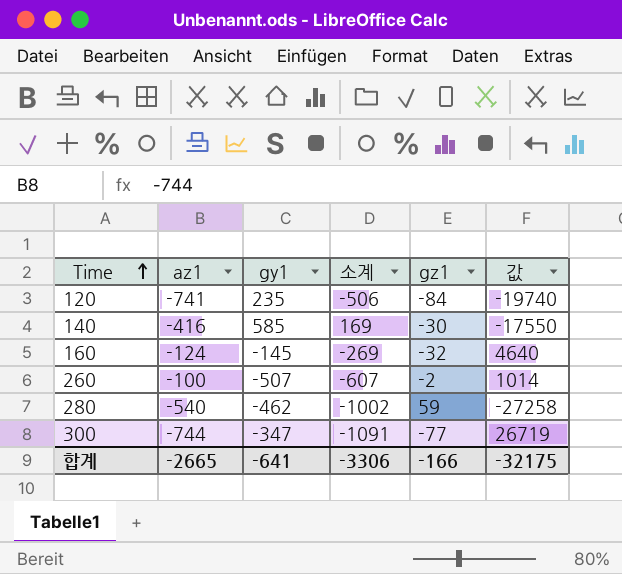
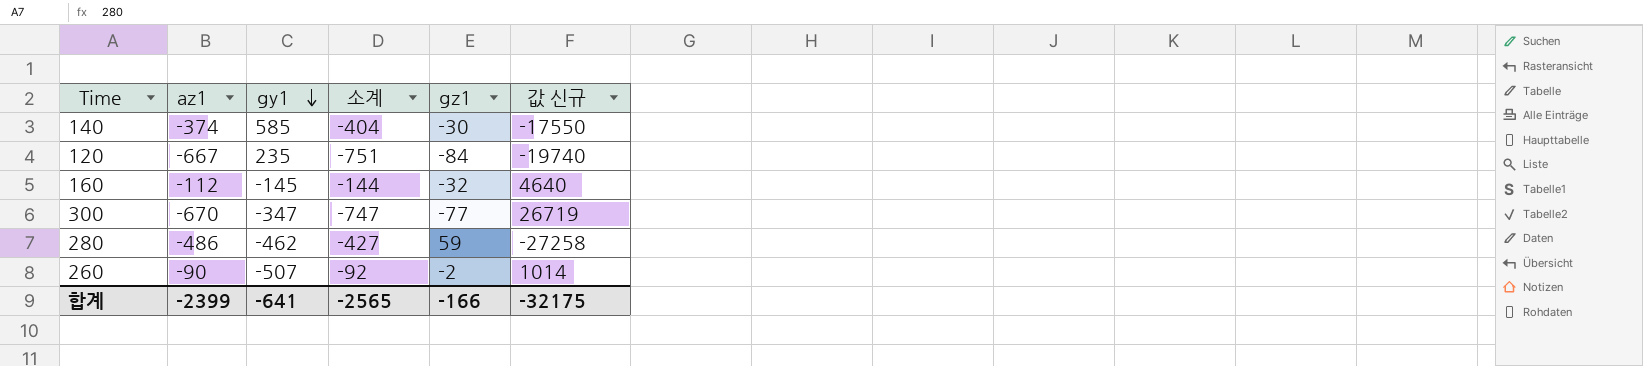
row order: Time ascending -> gy1 descending
column 소계 | formula: [az1] + [gy1] -> [az1] + [gz1]
column name: 값 -> 값 신규
140 | az1: -416 -> -374
120 | az1: -741 -> -667
160 | az1: -124 -> -112
300 | az1: -744 -> -670
280 | az1: -540 -> -486
260 | az1: -100 -> -90
합계 | az1: -2665 -> -2399
합계 | 소계: -3306 -> -2565

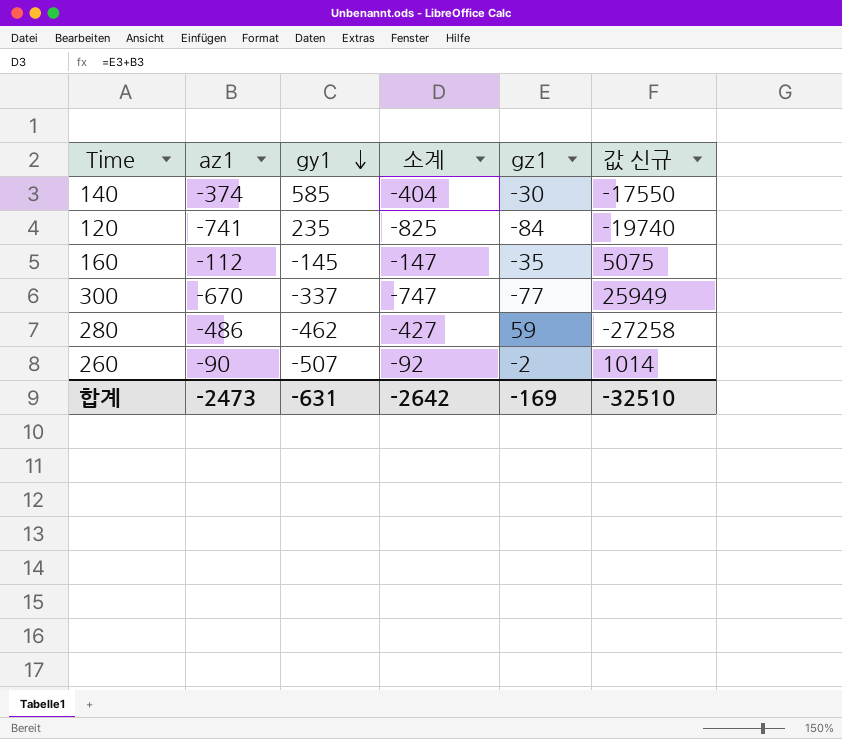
120 | az1: -667 -> -741
120 | 소계: -751 -> -825
160 | 소계: -144 -> -147
160 | gz1: -32 -> -35
160 | 값 신규: 4640 -> 5075
300 | gy1: -347 -> -337
300 | 값 신규: 26719 -> 25949
합계 | az1: -2399 -> -2473
합계 | gy1: -641 -> -631
합계 | 소계: -2565 -> -2642
합계 | gz1: -166 -> -169
합계 | 값 신규: -32175 -> -32510

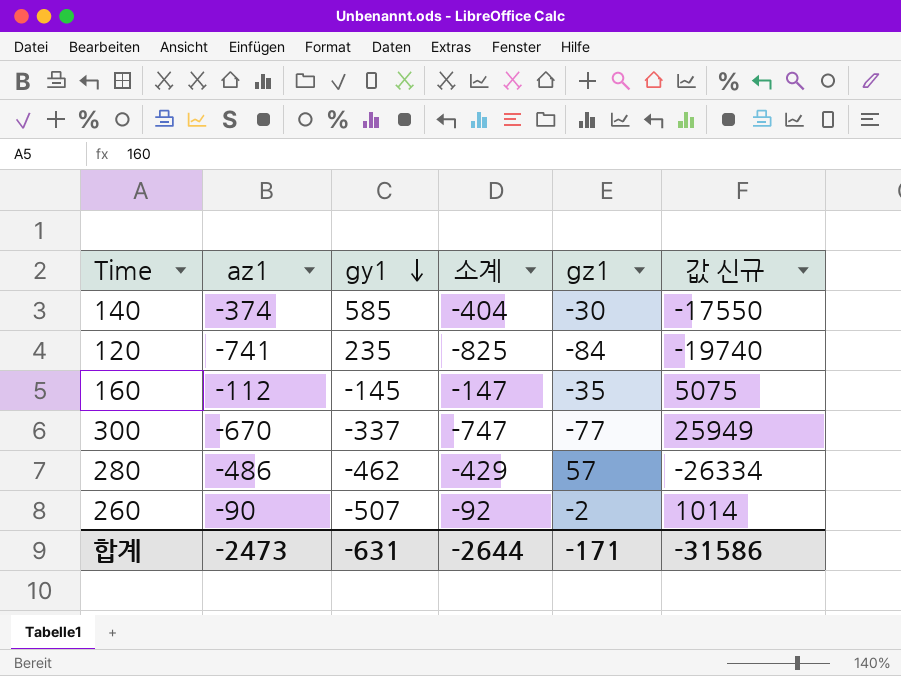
280 | 소계: -427 -> -429
280 | gz1: 59 -> 57
280 | 값 신규: -27258 -> -26334
합계 | 소계: -2642 -> -2644
합계 | gz1: -169 -> -171
합계 | 값 신규: -32510 -> -31586

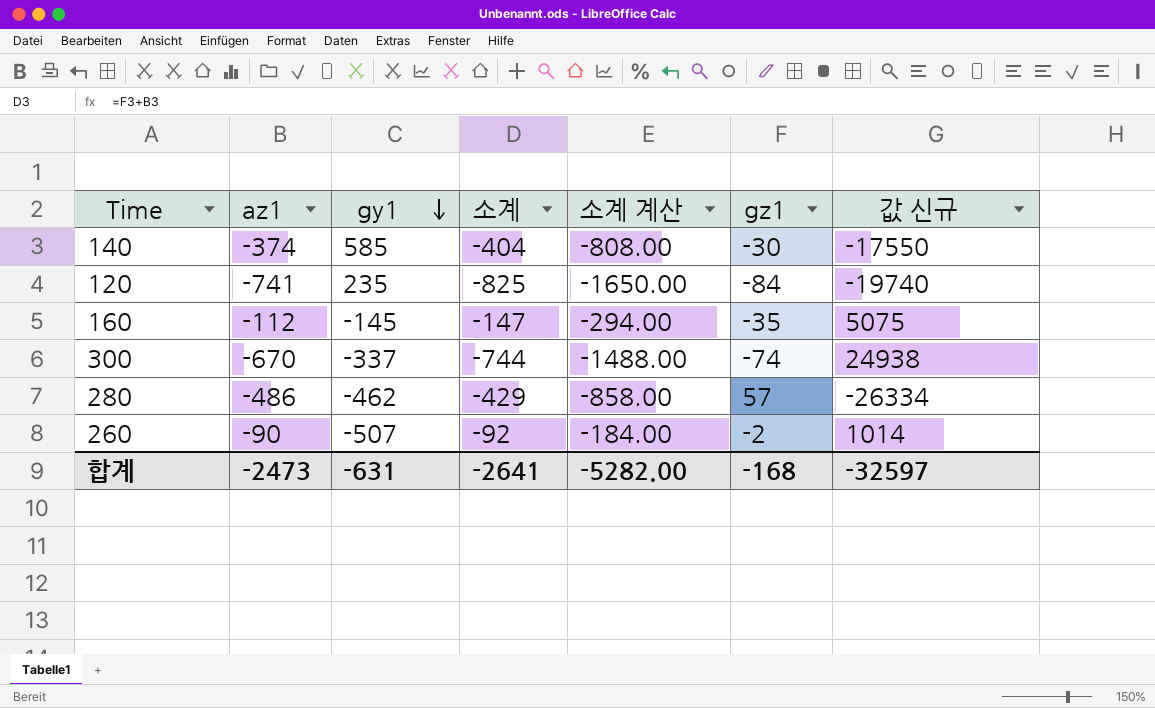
column 소계 계산 | formula: none -> [소계] * 2
300 | 소계: -747 -> -744
300 | gz1: -77 -> -74
300 | 값 신규: 25949 -> 24938
합계 | 소계: -2644 -> -2641
합계 | gz1: -171 -> -168
합계 | 값 신규: -31586 -> -32597

